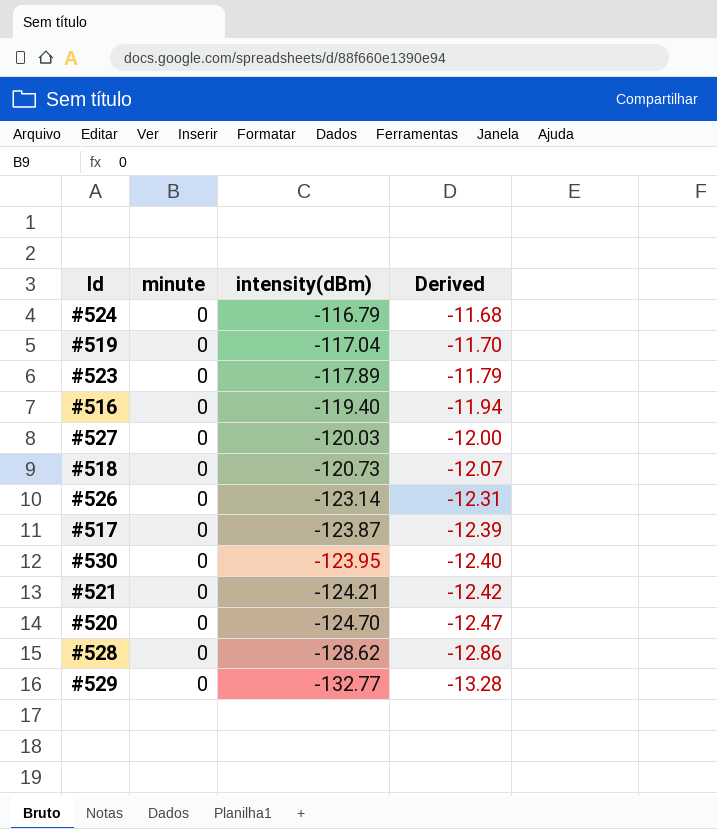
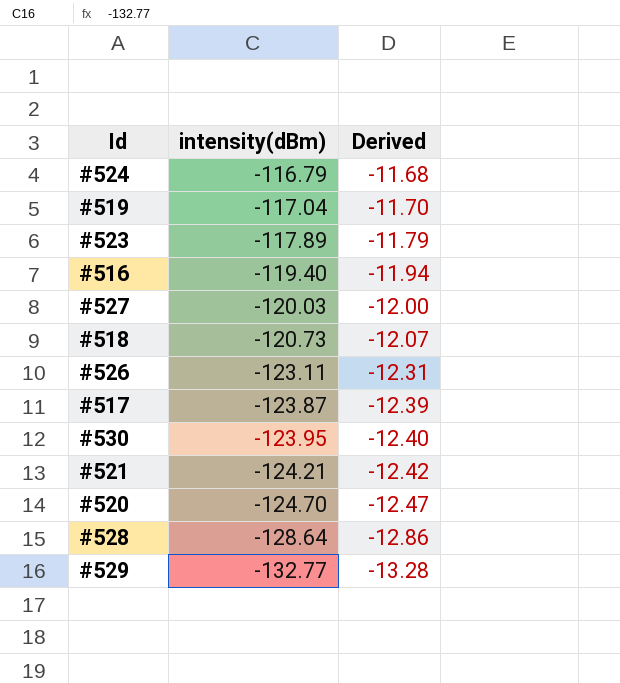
column minute | position: 2 -> none
#526 | intensity(dBm): -123.14 -> -123.11
#528 | intensity(dBm): -128.62 -> -128.64

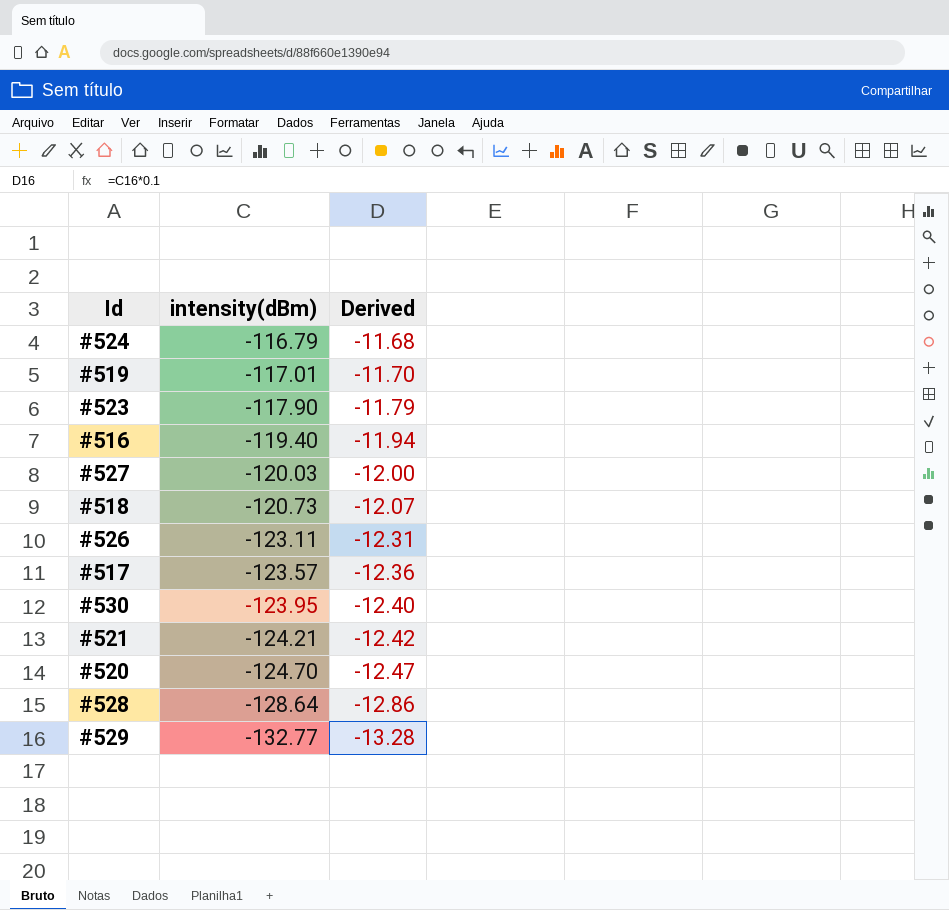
#519 | intensity(dBm): -117.04 -> -117.01
#523 | intensity(dBm): -117.89 -> -117.90
#517 | intensity(dBm): -123.87 -> -123.57
#517 | Derived: -12.39 -> -12.36

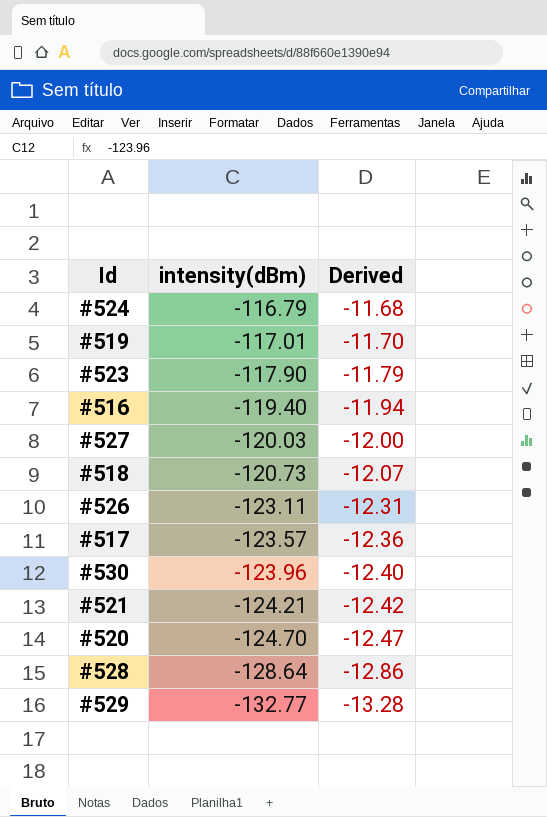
#530 | intensity(dBm): -123.95 -> -123.96

